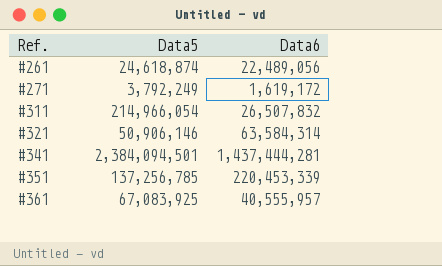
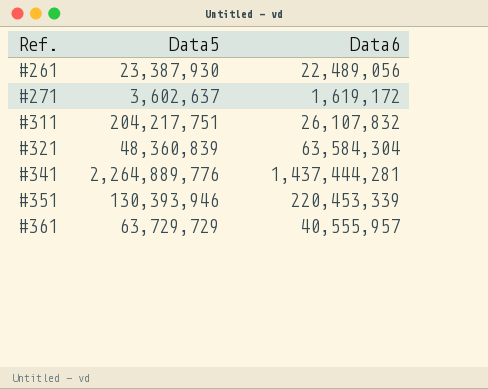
#261 | Data5: 24,618,874 -> 23,387,930
#271 | Data5: 3,792,249 -> 3,602,637
#311 | Data5: 214,966,054 -> 204,217,751
#311 | Data6: 26,507,832 -> 26,107,832
#321 | Data5: 50,906,146 -> 48,360,839
#321 | Data6: 63,584,314 -> 63,584,304
#341 | Data5: 2,384,094,501 -> 2,264,889,776
#351 | Data5: 137,256,785 -> 130,393,946
#361 | Data5: 67,083,925 -> 63,729,729

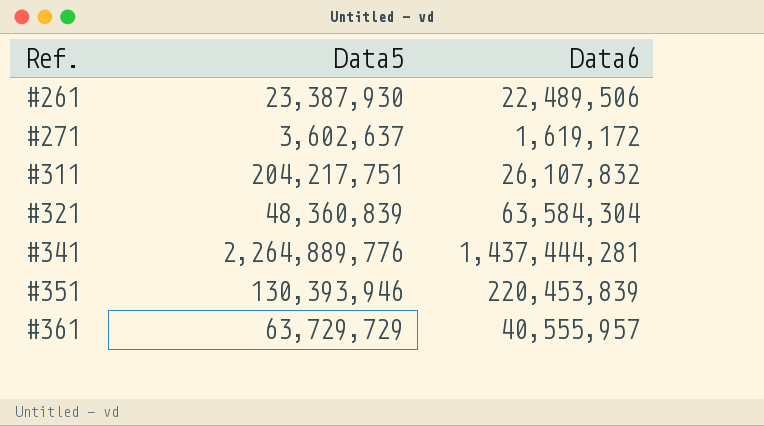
#261 | Data6: 22,489,056 -> 22,489,506
#351 | Data6: 220,453,339 -> 220,453,839

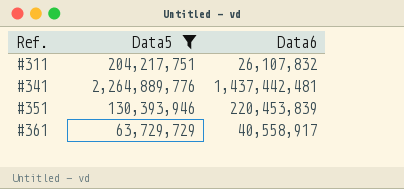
filter: none -> Data5 >= 63,729,729
#341 | Data6: 1,437,444,281 -> 1,437,442,481
#361 | Data6: 40,555,957 -> 40,558,917

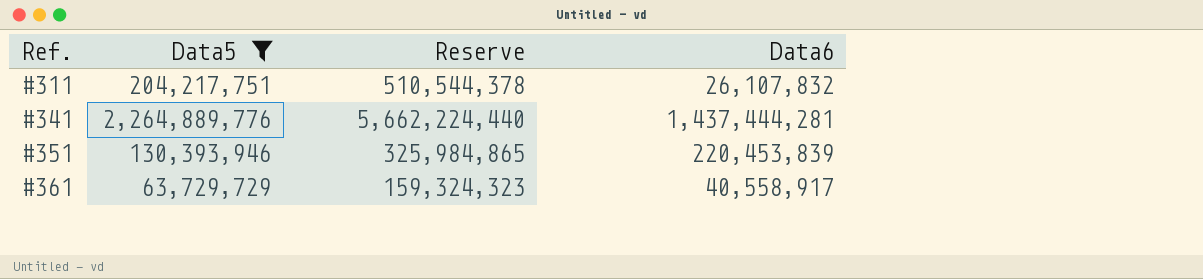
column Reserve | formula: none -> [Data5] * 2.5
#341 | Data6: 1,437,442,481 -> 1,437,444,281

